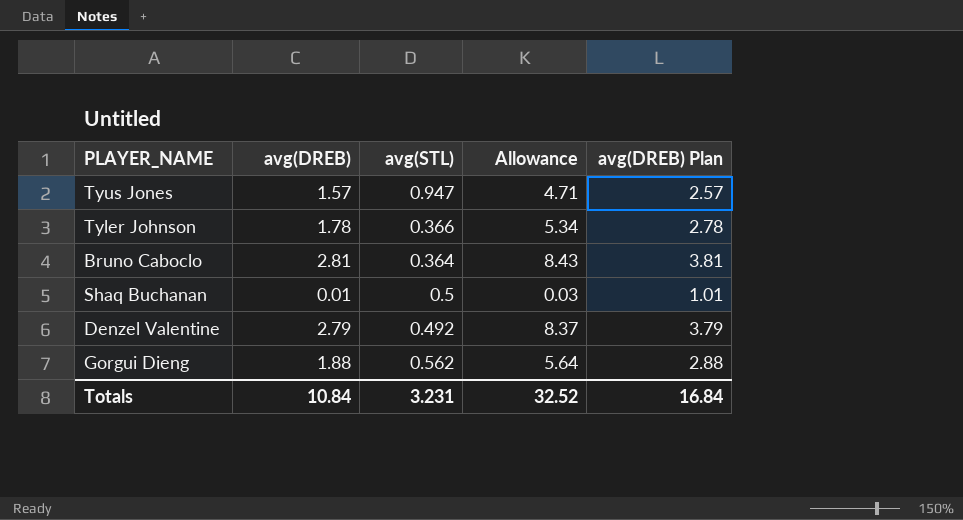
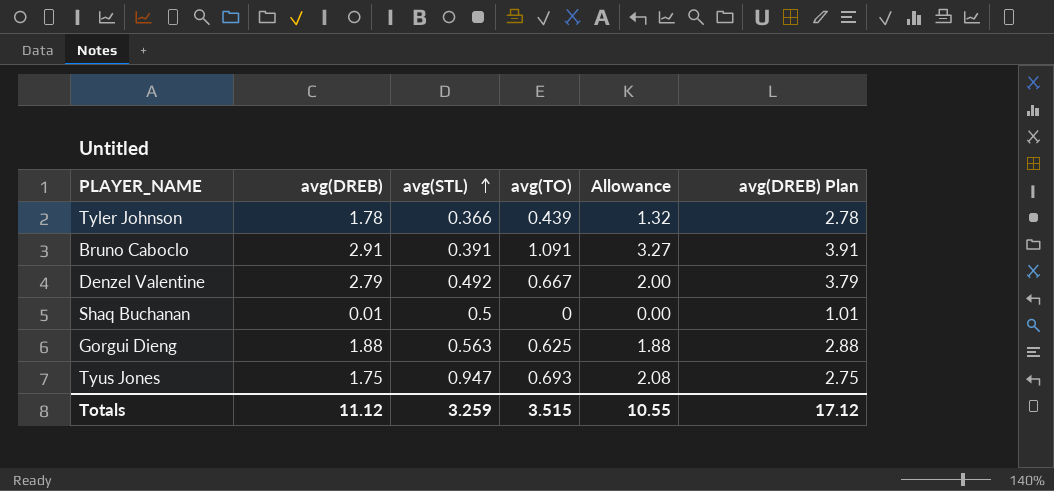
row order: none -> avg(STL) ascending
column avg(TO) | position: none -> 4
column Allowance | formula: [avg(DREB)] * 3 -> [avg(TO)] * 3
Bruno Caboclo | avg(DREB): 2.81 -> 2.91
Bruno Caboclo | avg(STL): 0.364 -> 0.391
Bruno Caboclo | avg(DREB) Plan: 3.81 -> 3.91
Gorgui Dieng | avg(STL): 0.562 -> 0.563
Tyus Jones | avg(DREB): 1.57 -> 1.75
Tyus Jones | avg(DREB) Plan: 2.57 -> 2.75
Totals | avg(DREB): 10.84 -> 11.12
Totals | avg(STL): 3.231 -> 3.259
Totals | Allowance: 32.52 -> 10.55
Totals | avg(DREB) Plan: 16.84 -> 17.12

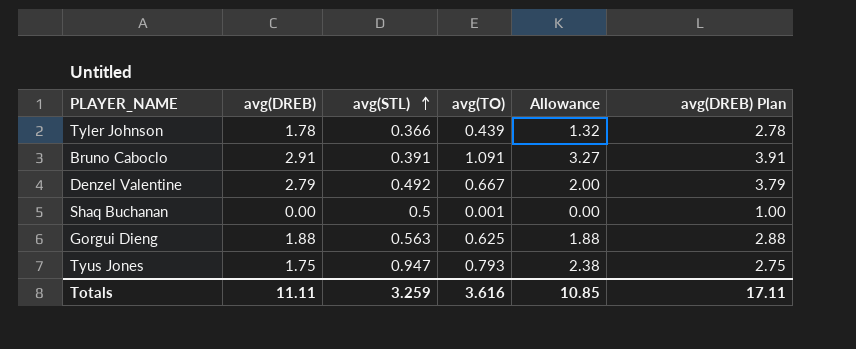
Shaq Buchanan | avg(DREB): 0.01 -> 0.00
Shaq Buchanan | avg(TO): 0 -> 0.001
Shaq Buchanan | avg(DREB) Plan: 1.01 -> 1.00
Tyus Jones | avg(TO): 0.693 -> 0.793
Tyus Jones | Allowance: 2.08 -> 2.38
Totals | avg(DREB): 11.12 -> 11.11
Totals | avg(TO): 3.515 -> 3.616
Totals | Allowance: 10.55 -> 10.85
Totals | avg(DREB) Plan: 17.12 -> 17.11

